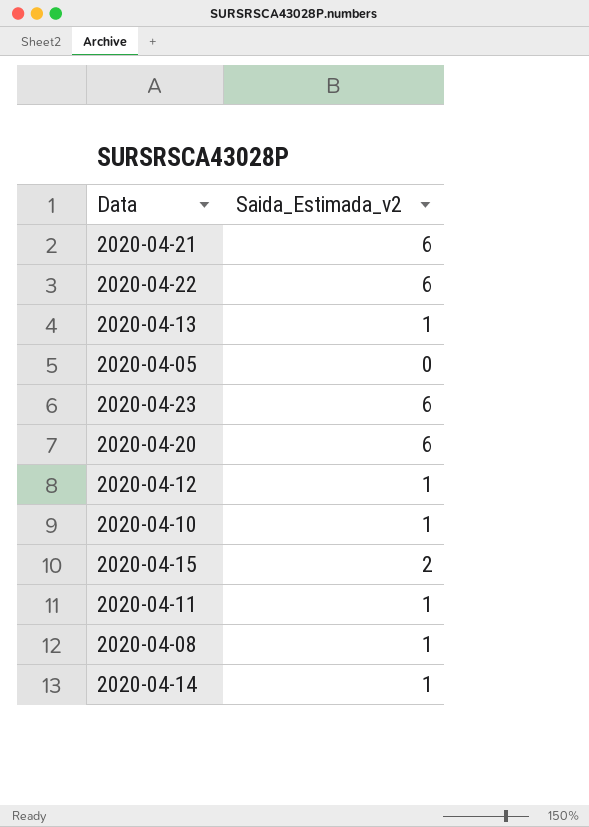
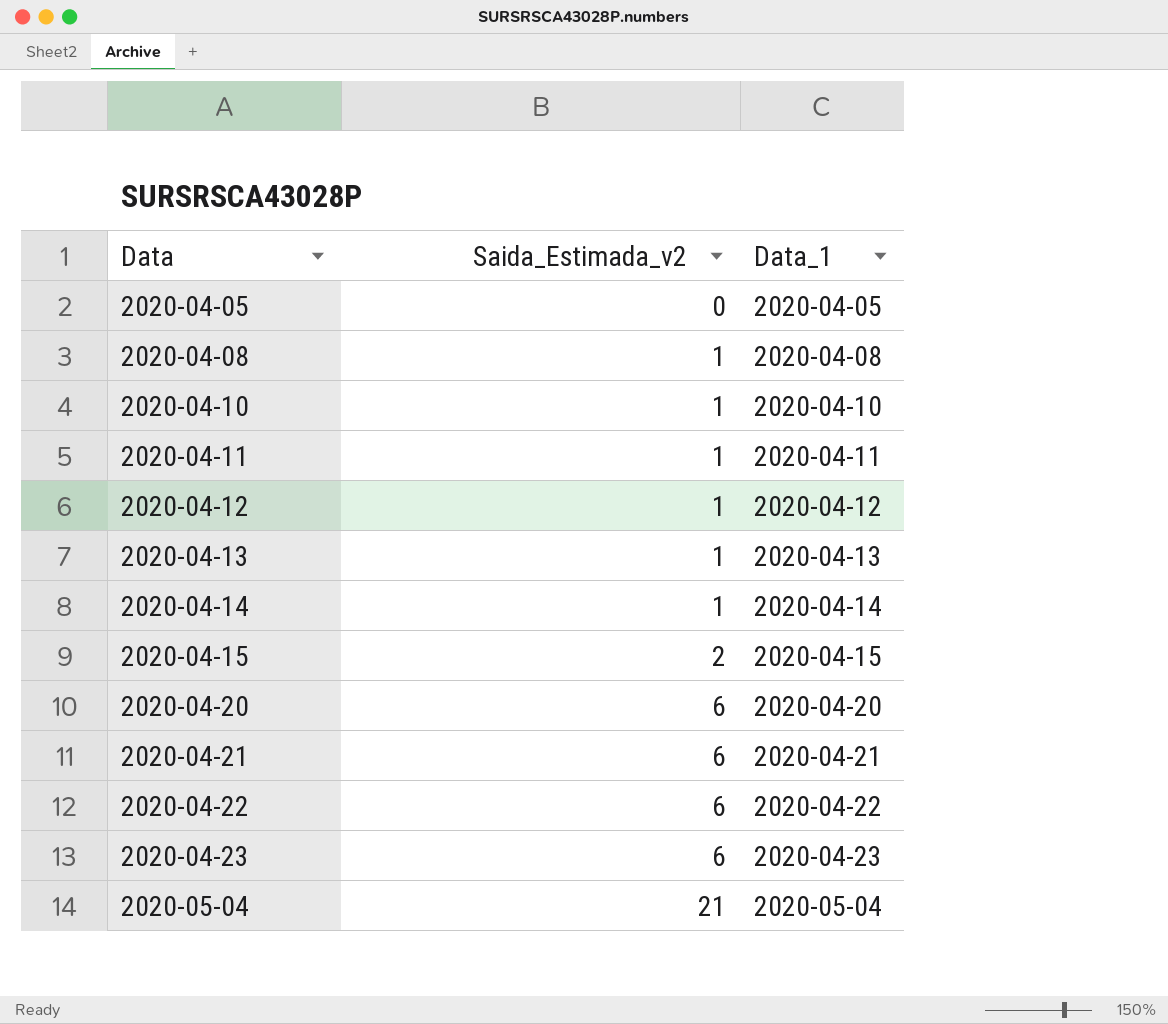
row order: none -> Data ascending
column Data_1 | position: none -> 3
row 2020-05-04: none -> 21 | 2020-05-04

